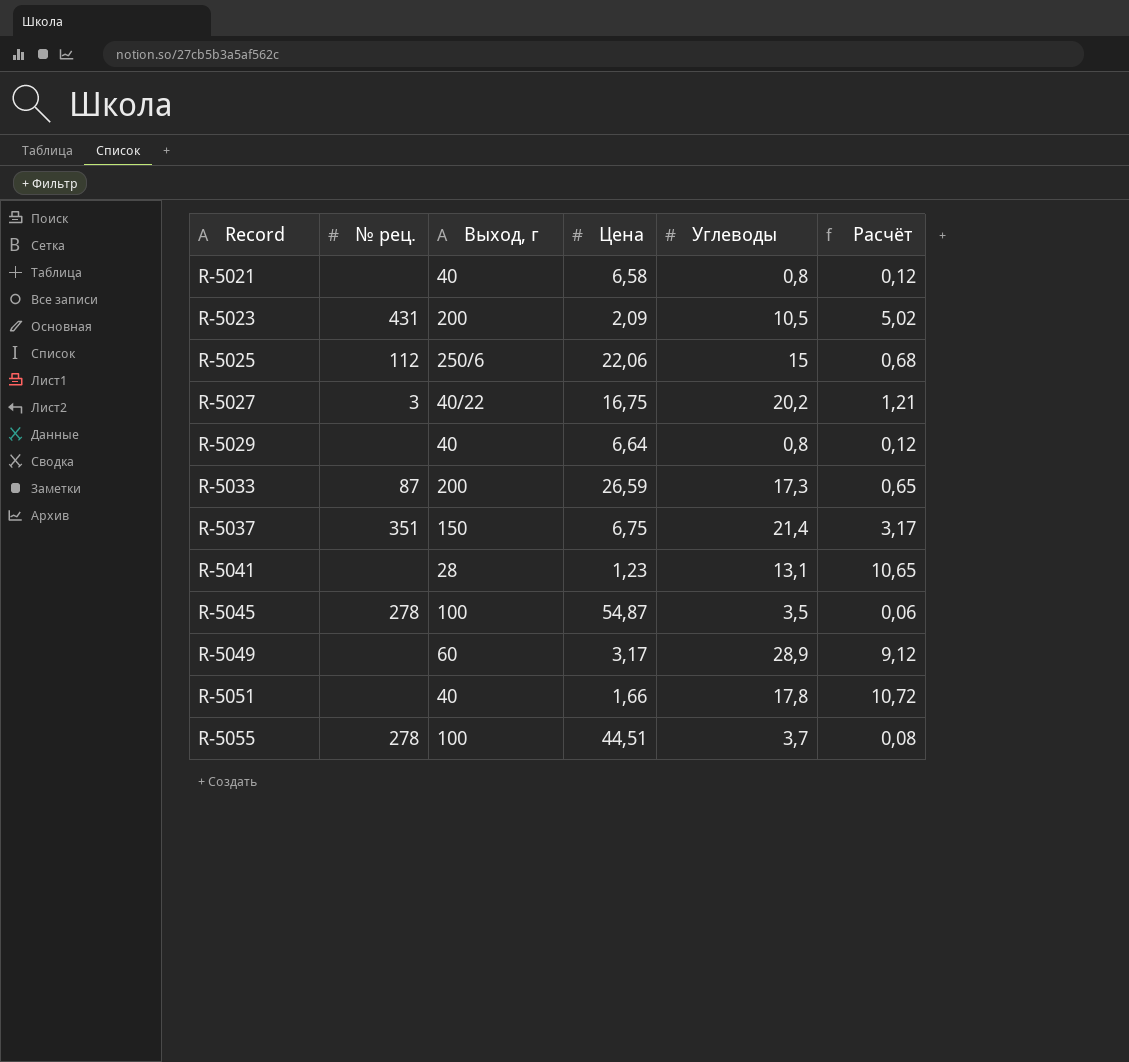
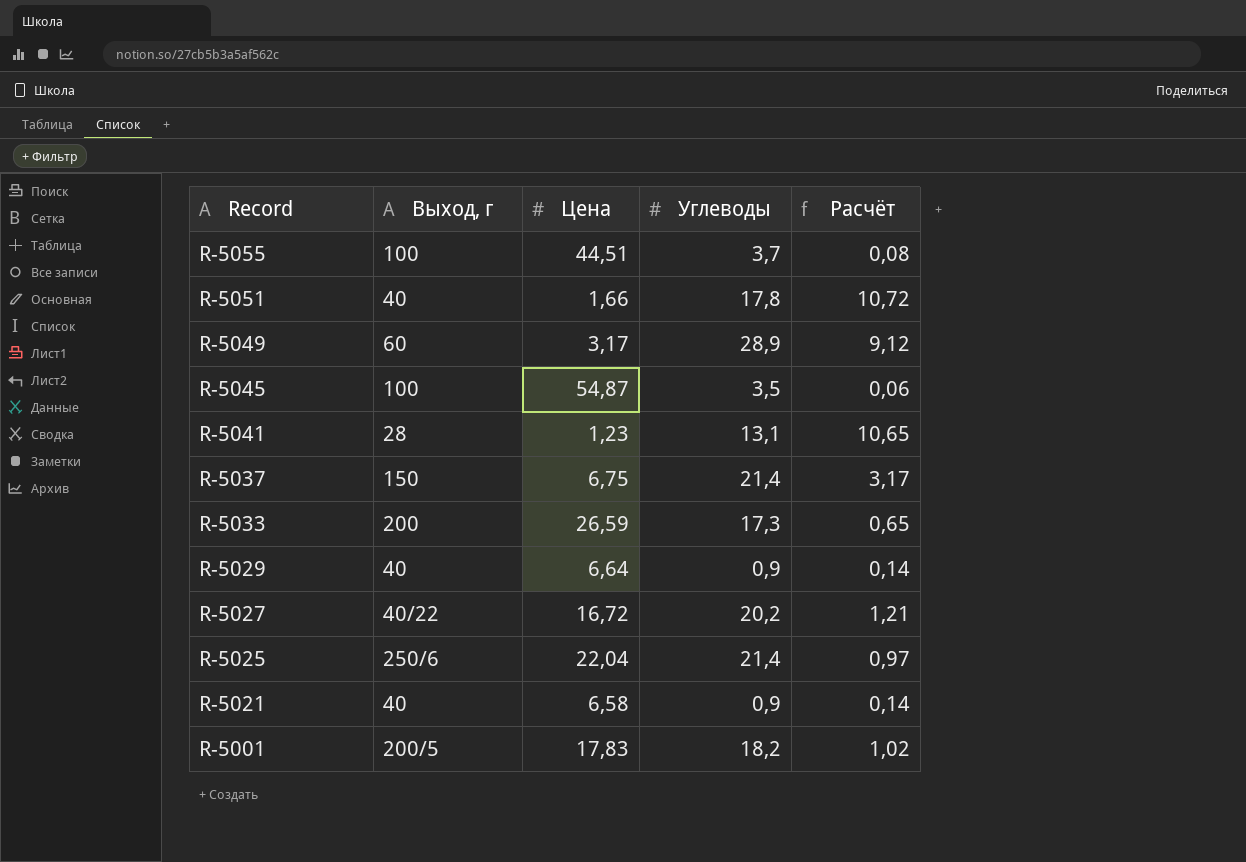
row order: Record ascending -> Record descending
column № рец. | position: 2 -> none
row R-5023: 431 | 200 | 2,09 | 10,5 | 5,02 -> none
R-5029 | Углеводы: 0,8 -> 0,9
R-5029 | Расчёт: 0,12 -> 0,14
R-5027 | Цена: 16,75 -> 16,72
R-5025 | Цена: 22,06 -> 22,04
R-5025 | Углеводы: 15 -> 21,4
R-5025 | Расчёт: 0,68 -> 0,97
R-5021 | Углеводы: 0,8 -> 0,9
R-5021 | Расчёт: 0,12 -> 0,14
row R-5001: none -> 200/5 | 17,83 | 18,2 | 1,02

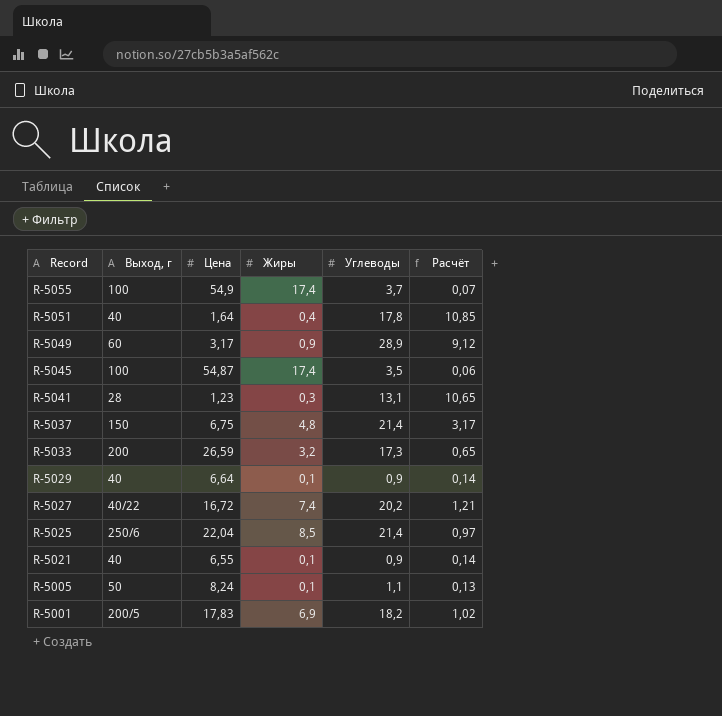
column Жиры | position: none -> 4
R-5055 | Цена: 44,51 -> 54,9
R-5055 | Расчёт: 0,08 -> 0,07
R-5051 | Цена: 1,66 -> 1,64
R-5051 | Расчёт: 10,72 -> 10,85
R-5021 | Цена: 6,58 -> 6,55
row R-5005: none -> 50 | 8,24 | 0,1 | 1,1 | 0,13

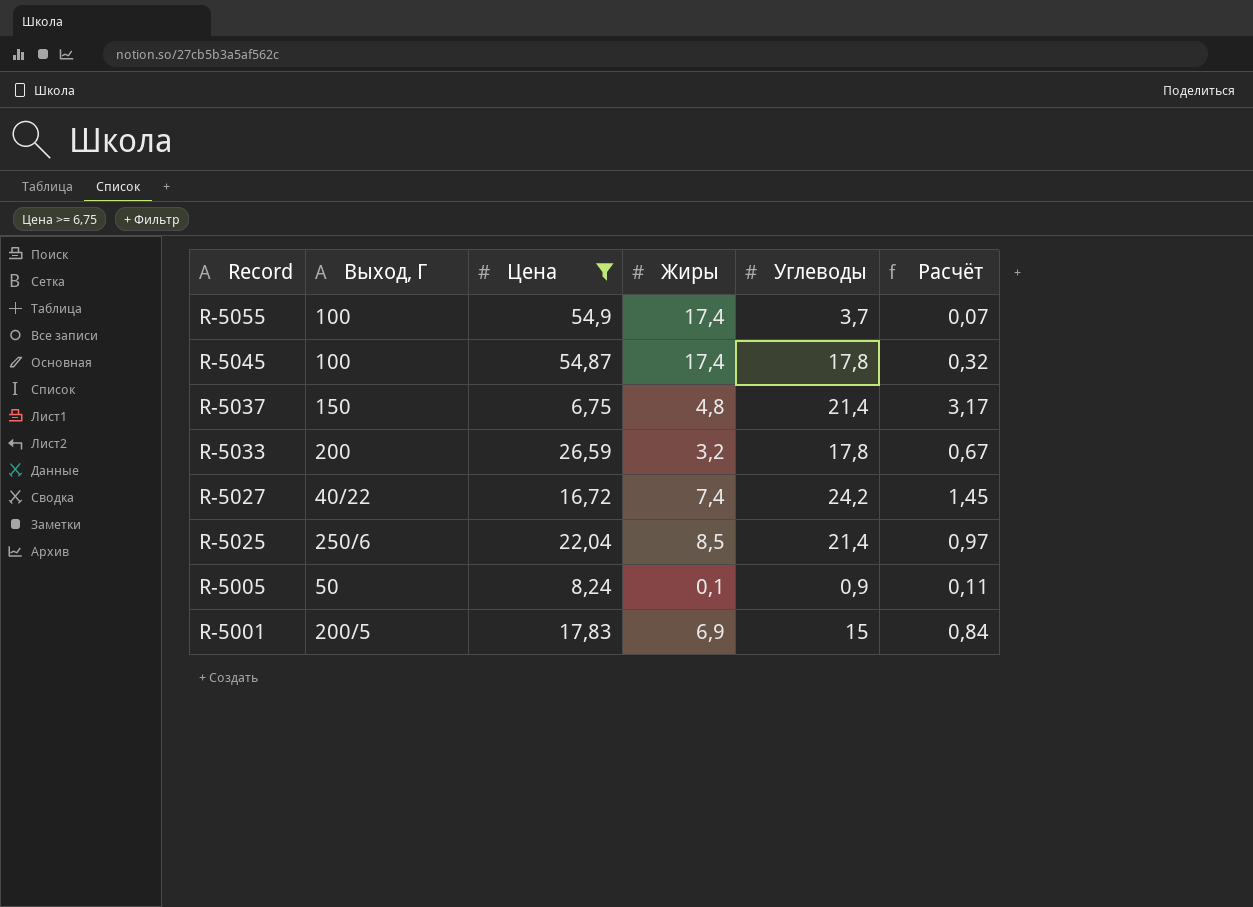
filter: none -> Цена >= 6,75
column name: Выход, г -> Выход, Г
R-5045 | Углеводы: 3,5 -> 17,8
R-5045 | Расчёт: 0,06 -> 0,32
R-5033 | Углеводы: 17,3 -> 17,8
R-5033 | Расчёт: 0,65 -> 0,67
R-5027 | Углеводы: 20,2 -> 24,2
R-5027 | Расчёт: 1,21 -> 1,45
R-5005 | Углеводы: 1,1 -> 0,9
R-5005 | Расчёт: 0,13 -> 0,11
R-5001 | Углеводы: 18,2 -> 15
R-5001 | Расчёт: 1,02 -> 0,84

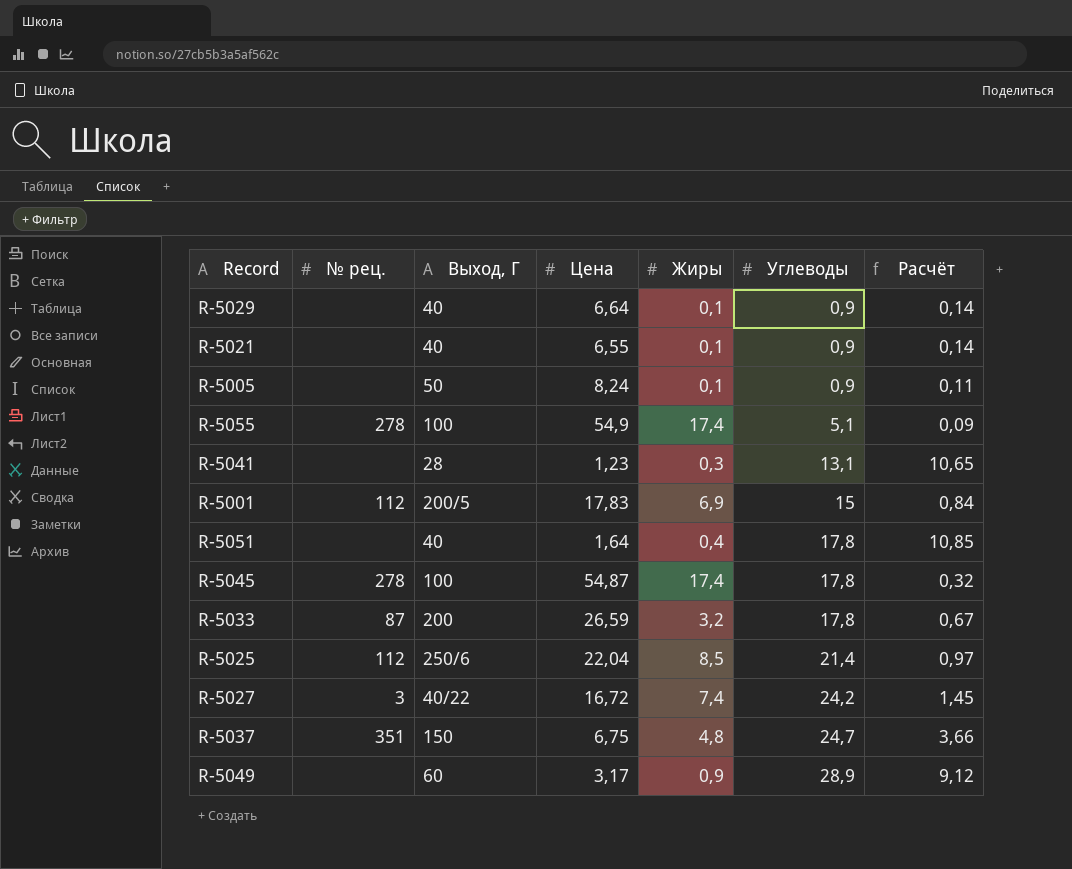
filter: Цена >= 6,75 -> none
row order: Record descending -> Углеводы ascending
column № рец. | position: none -> 2
R-5055 | Углеводы: 3,7 -> 5,1
R-5055 | Расчёт: 0,07 -> 0,09
R-5037 | Углеводы: 21,4 -> 24,7
R-5037 | Расчёт: 3,17 -> 3,66

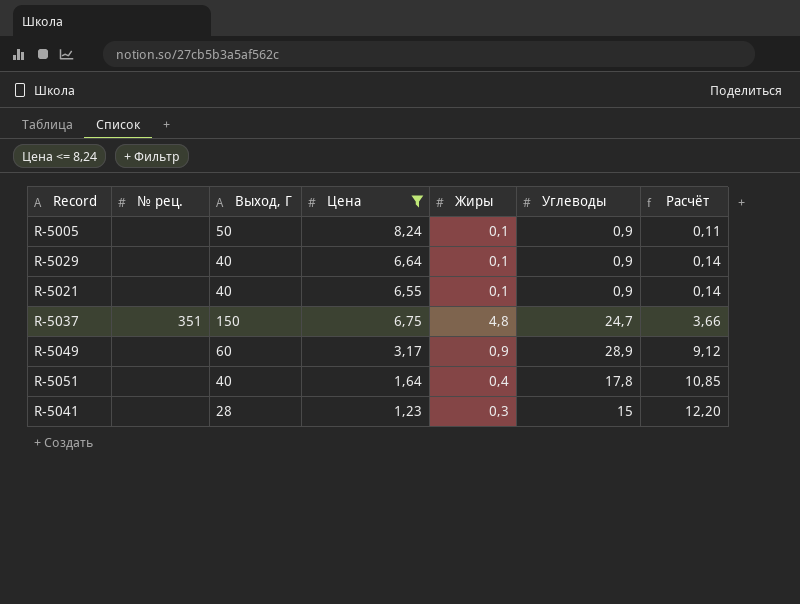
filter: none -> Цена <= 8,24
row order: Углеводы ascending -> Расчёт ascending
R-5041 | Углеводы: 13,1 -> 15
R-5041 | Расчёт: 10,65 -> 12,20

